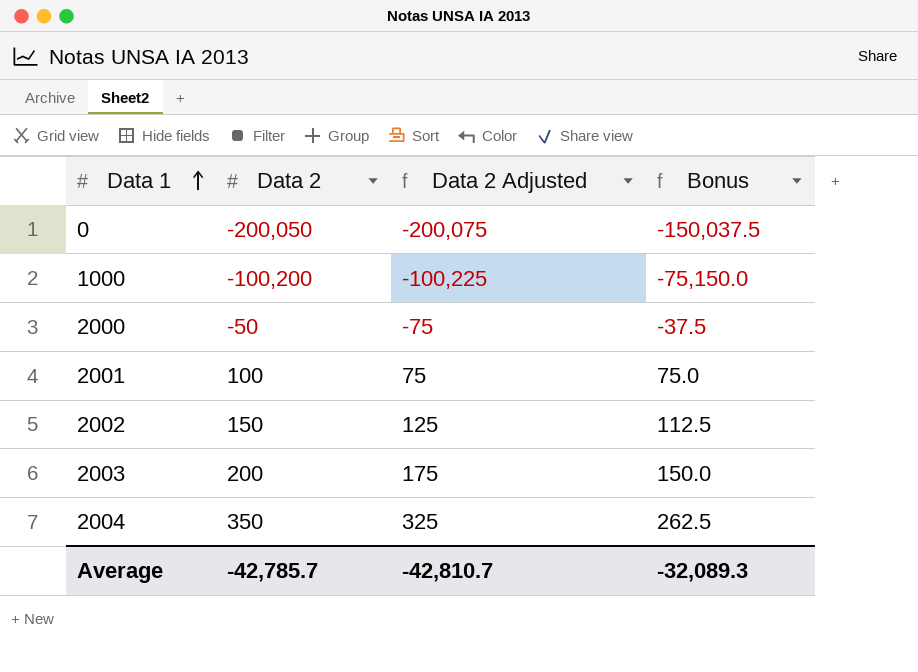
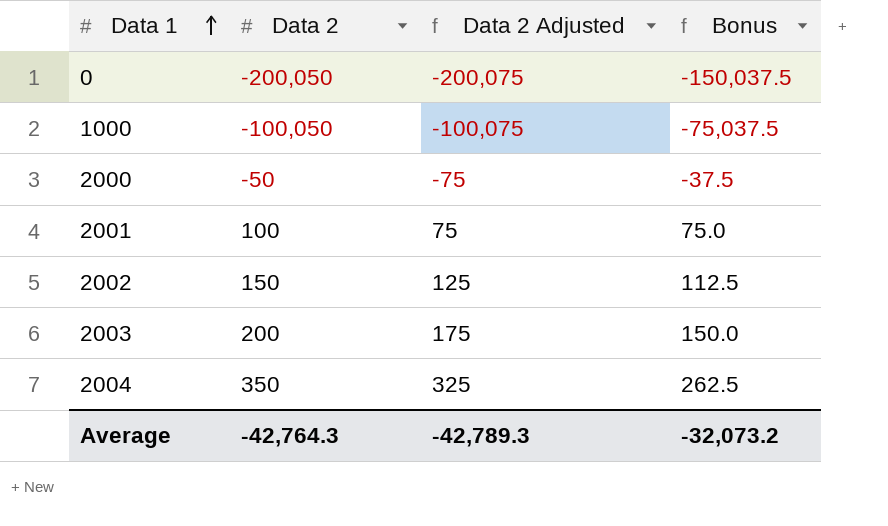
1000 | Data 2: -100,200 -> -100,050
1000 | Data 2 Adjusted: -100,225 -> -100,075
1000 | Bonus: -75,150.0 -> -75,037.5
Average | Data 2: -42,785.7 -> -42,764.3
Average | Data 2 Adjusted: -42,810.7 -> -42,789.3
Average | Bonus: -32,089.3 -> -32,073.2

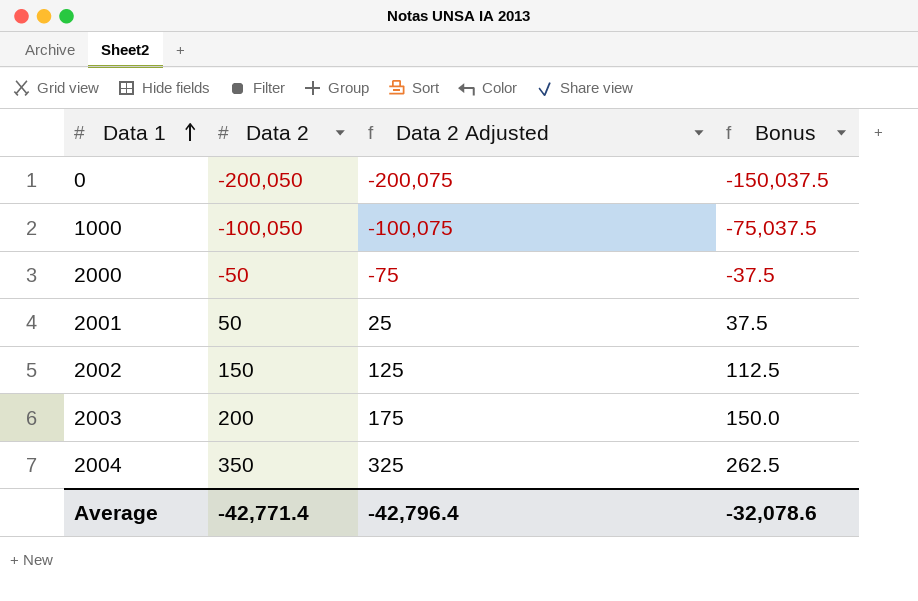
2001 | Data 2: 100 -> 50
2001 | Data 2 Adjusted: 75 -> 25
2001 | Bonus: 75.0 -> 37.5
Average | Data 2: -42,764.3 -> -42,771.4
Average | Data 2 Adjusted: -42,789.3 -> -42,796.4
Average | Bonus: -32,073.2 -> -32,078.6

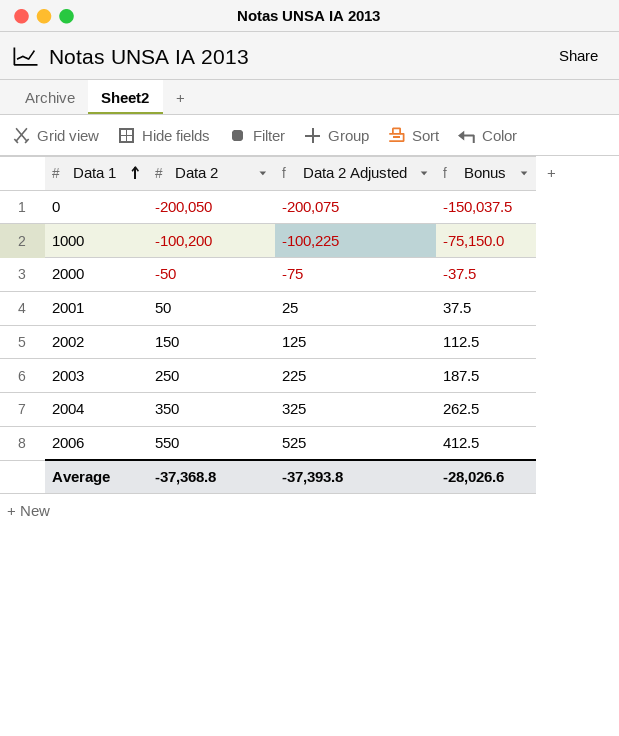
1000 | Data 2: -100,050 -> -100,200
1000 | Data 2 Adjusted: -100,075 -> -100,225
1000 | Bonus: -75,037.5 -> -75,150.0
2003 | Data 2: 200 -> 250
2003 | Data 2 Adjusted: 175 -> 225
2003 | Bonus: 150.0 -> 187.5
row 2006: none -> 550 | 525 | 412.5
Average | Data 2: -42,771.4 -> -37,368.8
Average | Data 2 Adjusted: -42,796.4 -> -37,393.8
Average | Bonus: -32,078.6 -> -28,026.6

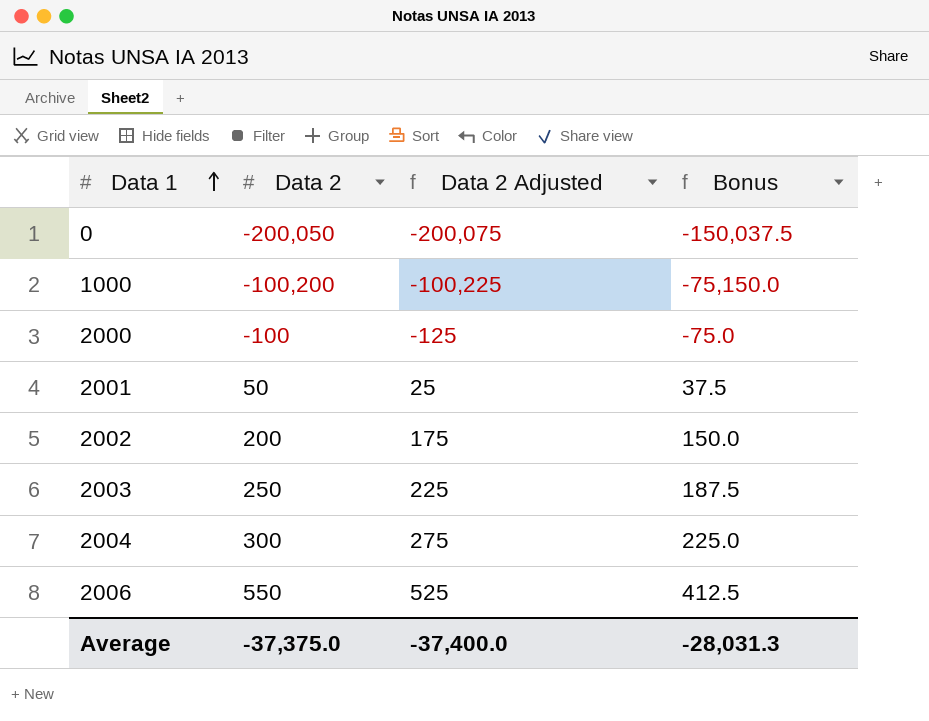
2000 | Data 2: -50 -> -100
2000 | Data 2 Adjusted: -75 -> -125
2000 | Bonus: -37.5 -> -75.0
2002 | Data 2: 150 -> 200
2002 | Data 2 Adjusted: 125 -> 175
2002 | Bonus: 112.5 -> 150.0
2004 | Data 2: 350 -> 300
2004 | Data 2 Adjusted: 325 -> 275
2004 | Bonus: 262.5 -> 225.0
Average | Data 2: -37,368.8 -> -37,375.0
Average | Data 2 Adjusted: -37,393.8 -> -37,400.0
Average | Bonus: -28,026.6 -> -28,031.3

